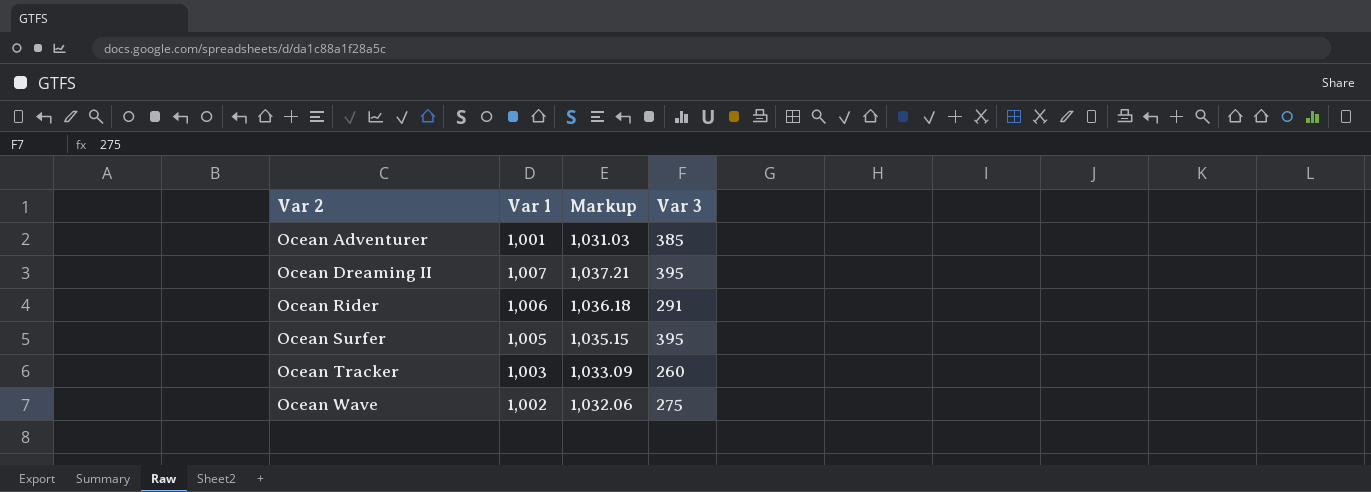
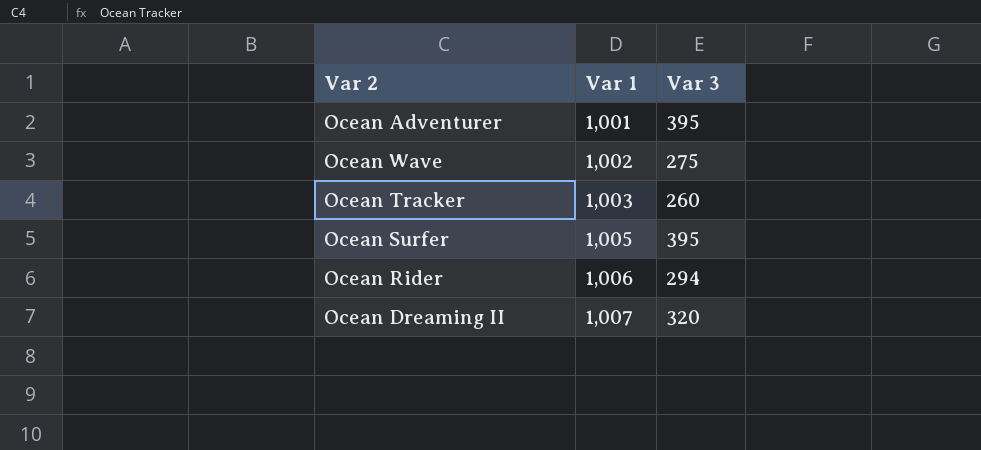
row order: Var 2 ascending -> Var 1 ascending
column Markup | formula: [Var 1] * 1.03 -> none
Ocean Adventurer | Var 3: 385 -> 395
Ocean Rider | Var 3: 291 -> 294
Ocean Dreaming II | Var 3: 395 -> 320

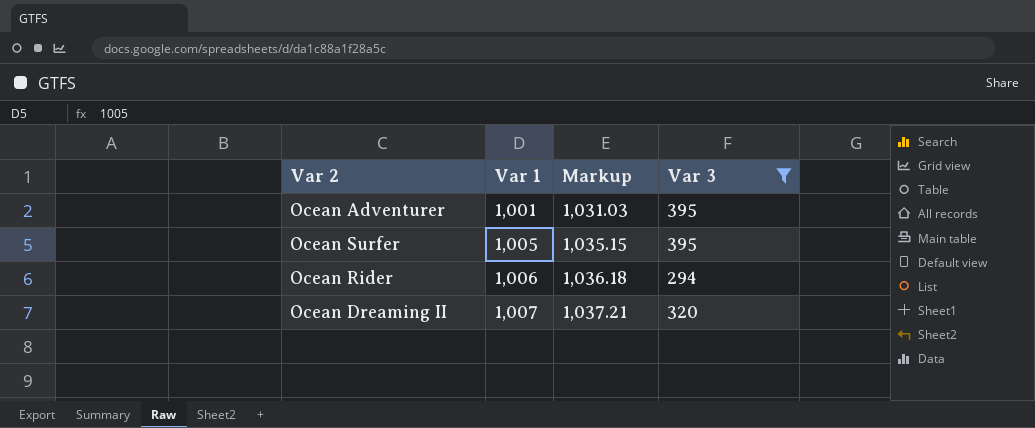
filter: none -> Var 3 >= 294
column Markup | formula: none -> [Var 1] * 1.03

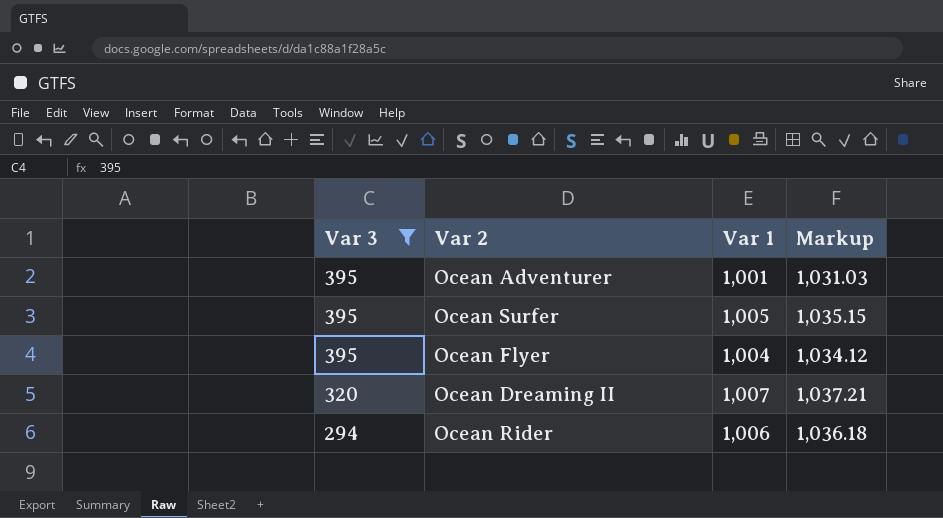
row order: Var 1 ascending -> Var 3 descending
column Var 3 | position: 4 -> 1
row Ocean Flyer: none -> 395 | 1,004 | 1,034.12

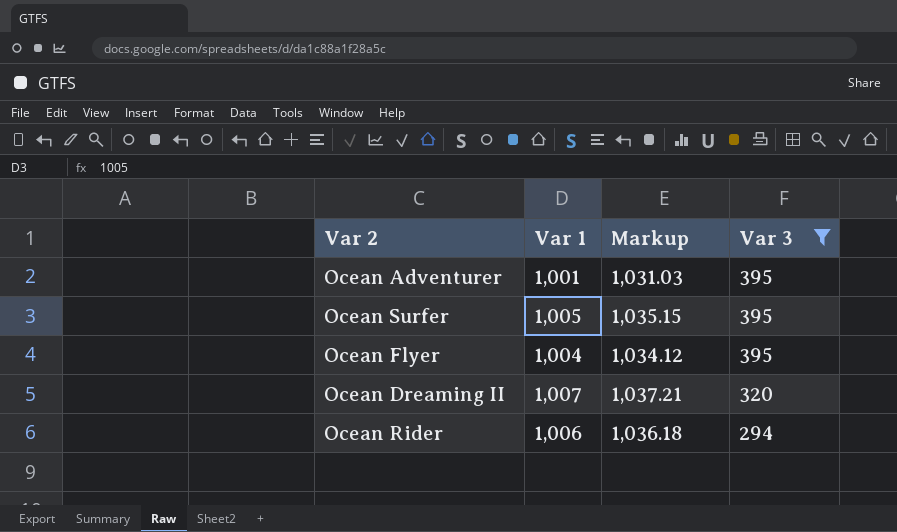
column Var 3 | position: 1 -> 4

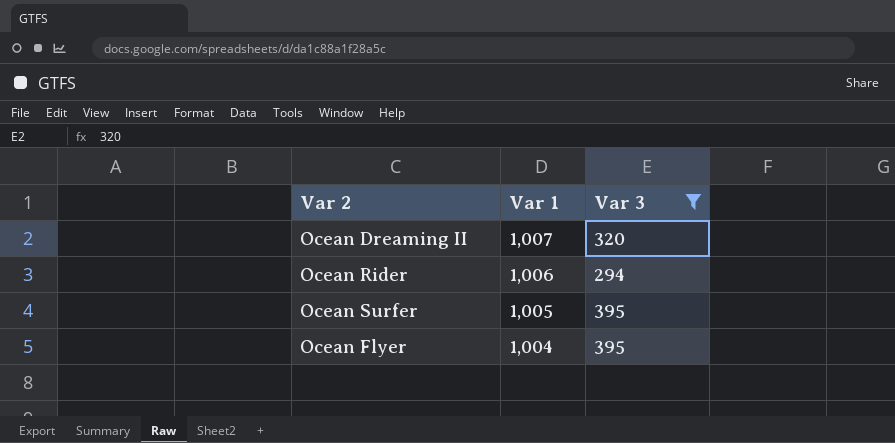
row order: Var 3 descending -> Var 1 descending
column Markup | formula: [Var 1] * 1.03 -> none
row Ocean Adventurer: 1,001 | 1,031.03 | 395 -> none

